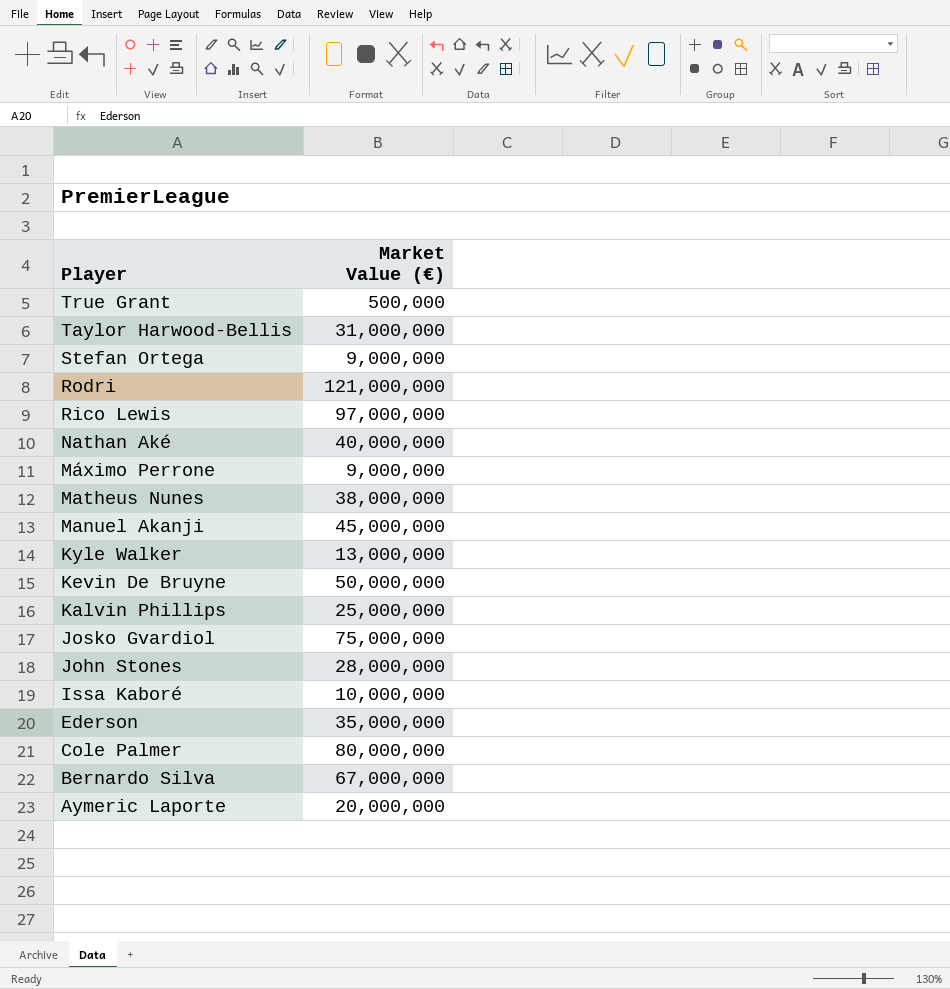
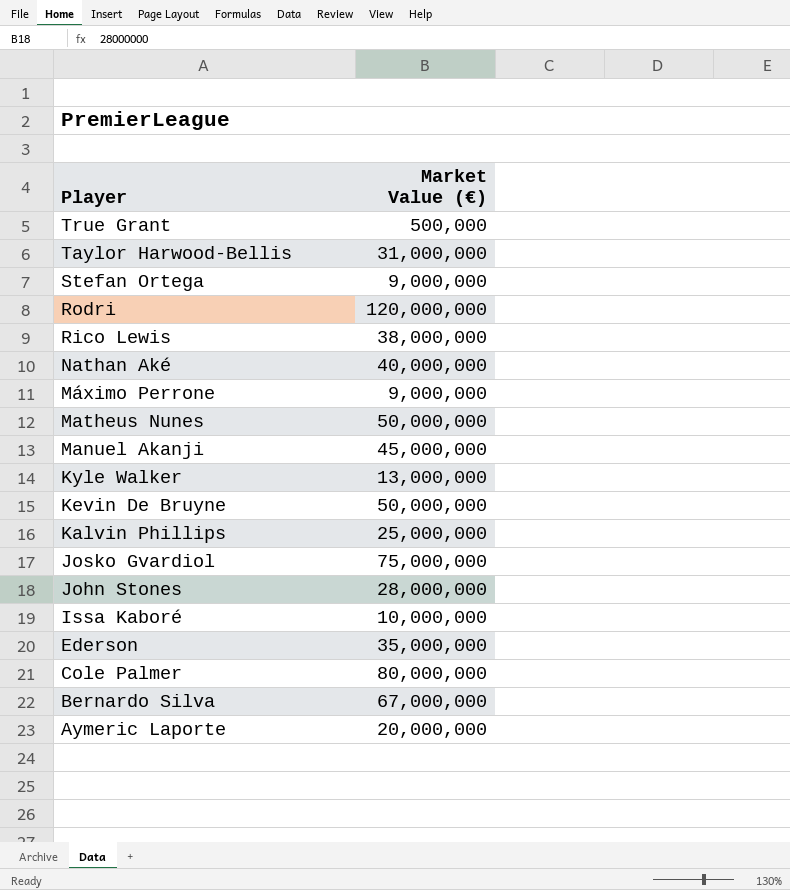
Rodri | Market Value (€): 121,000,000 -> 120,000,000
Rico Lewis | Market Value (€): 97,000,000 -> 38,000,000
Matheus Nunes | Market Value (€): 38,000,000 -> 50,000,000

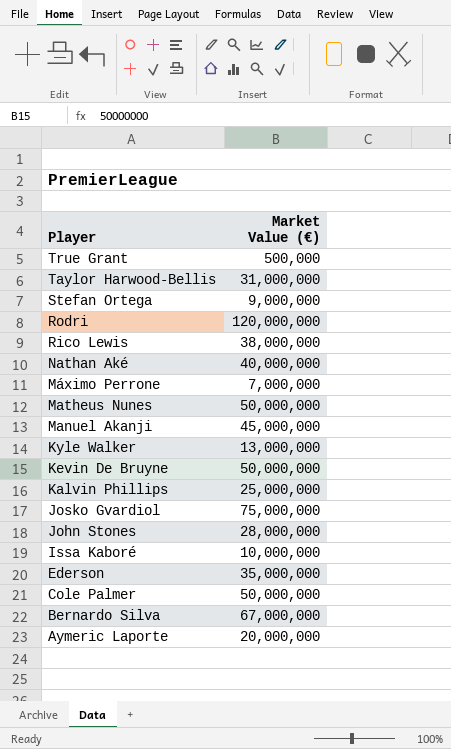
Máximo Perrone | Market Value (€): 9,000,000 -> 7,000,000
Cole Palmer | Market Value (€): 80,000,000 -> 50,000,000

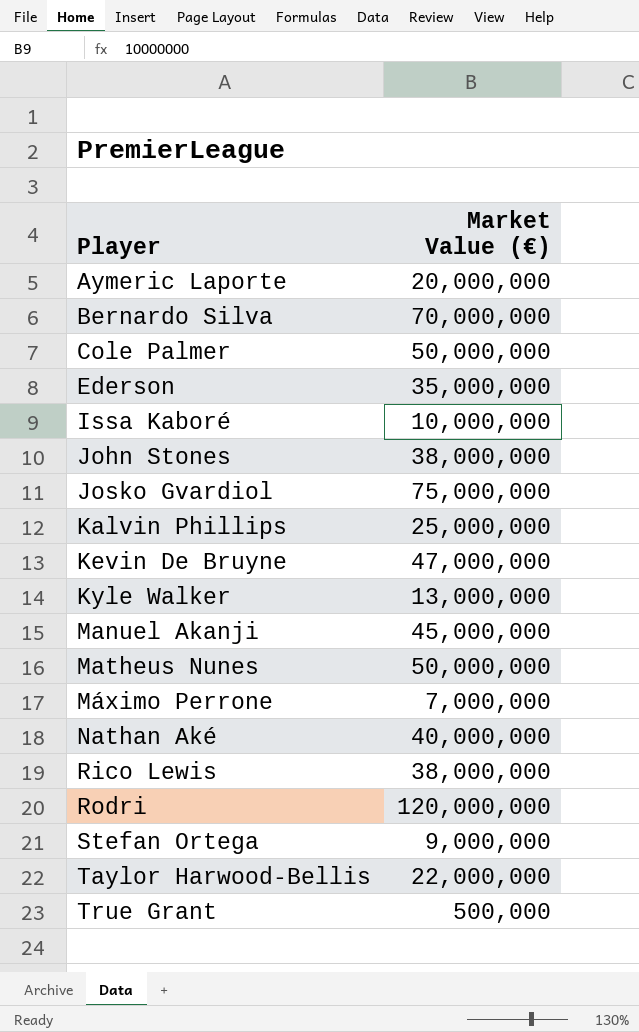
row order: Player descending -> Player ascending
Bernardo Silva | Market Value (€): 67,000,000 -> 70,000,000
John Stones | Market Value (€): 28,000,000 -> 38,000,000
Kevin De Bruyne | Market Value (€): 50,000,000 -> 47,000,000
Taylor Harwood-Bellis | Market Value (€): 31,000,000 -> 22,000,000

